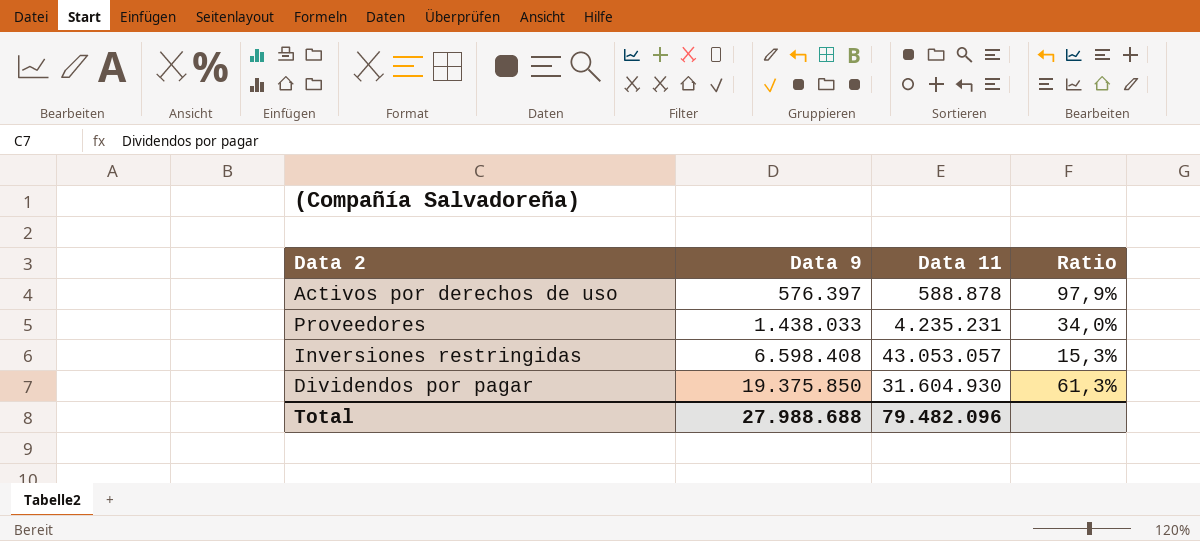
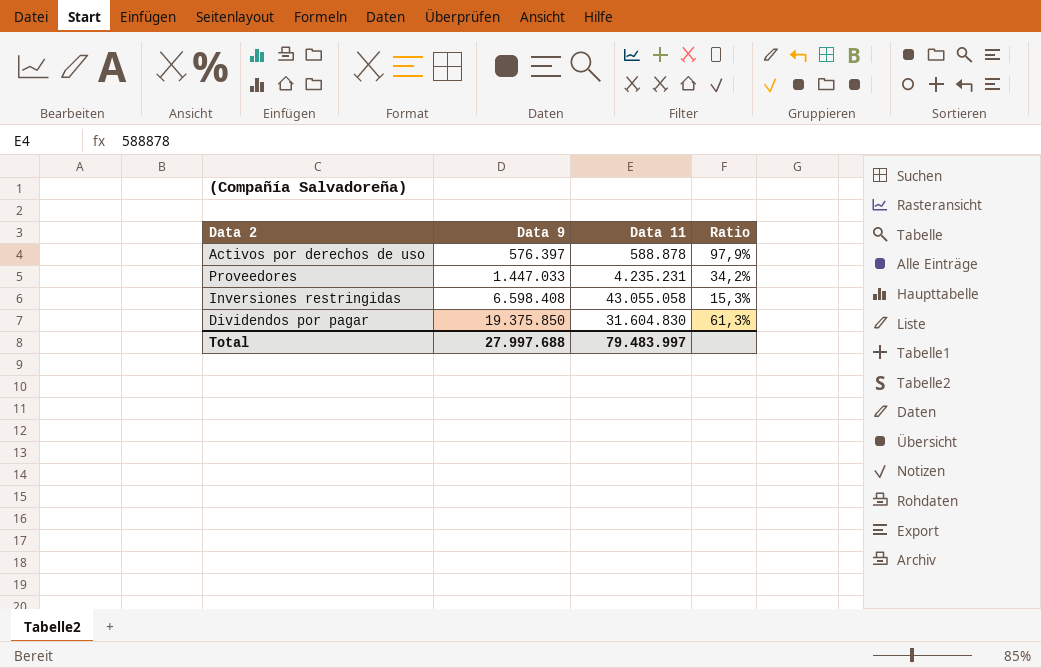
Proveedores | Data 9: 1.438.033 -> 1.447.033
Proveedores | Ratio: 34,0% -> 34,2%
Inversiones restringidas | Data 11: 43.053.057 -> 43.055.058
Dividendos por pagar | Data 11: 31.604.930 -> 31.604.830
Total | Data 9: 27.988.688 -> 27.997.688
Total | Data 11: 79.482.096 -> 79.483.997

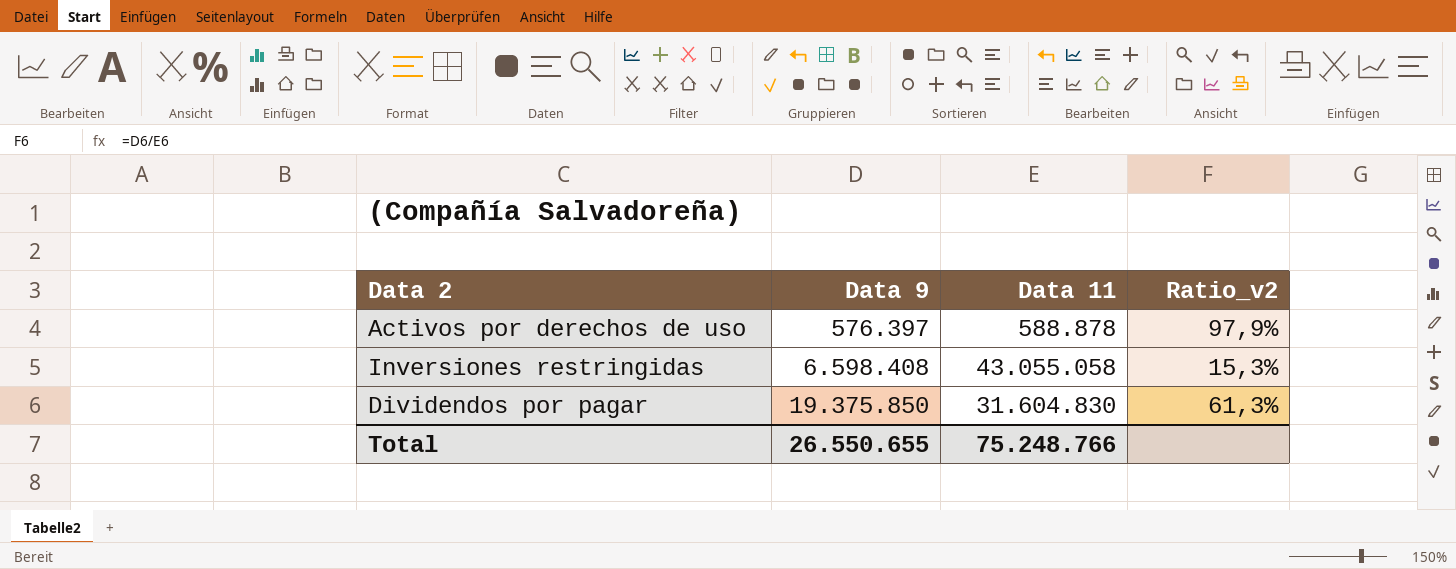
column name: Ratio -> Ratio_v2
row Proveedores: 1.447.033 | 4.235.231 | 34,2% -> none
Total | Data 9: 27.997.688 -> 26.550.655
Total | Data 11: 79.483.997 -> 75.248.766

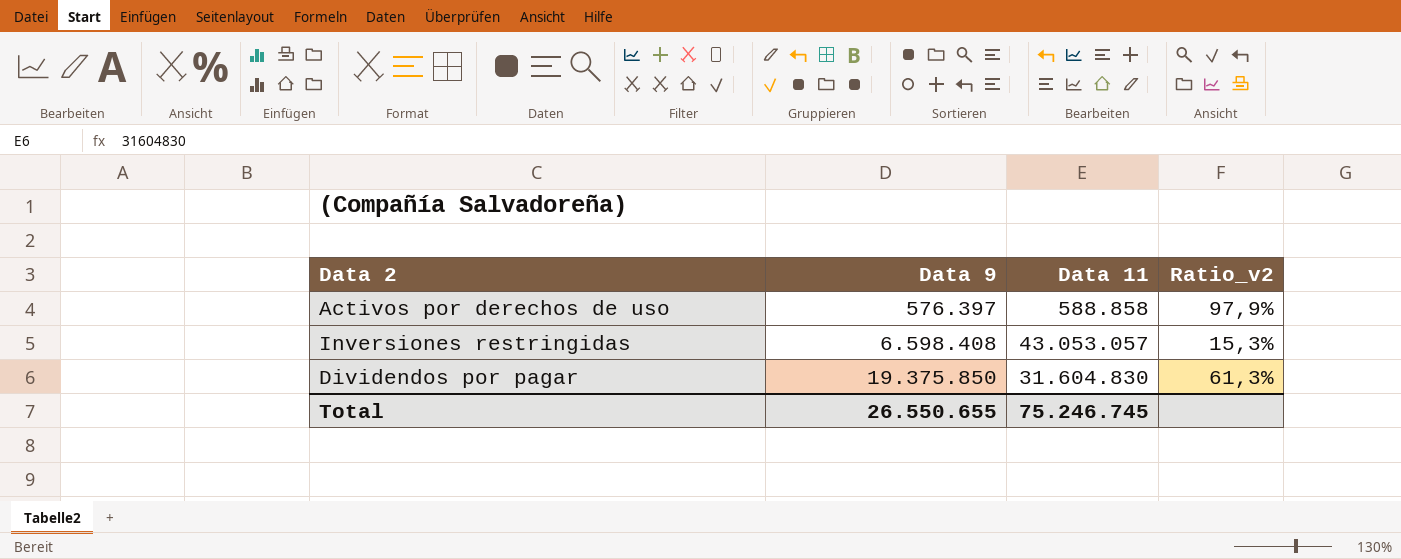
Activos por derechos de uso | Data 11: 588.878 -> 588.858
Inversiones restringidas | Data 11: 43.055.058 -> 43.053.057
Total | Data 11: 75.248.766 -> 75.246.745

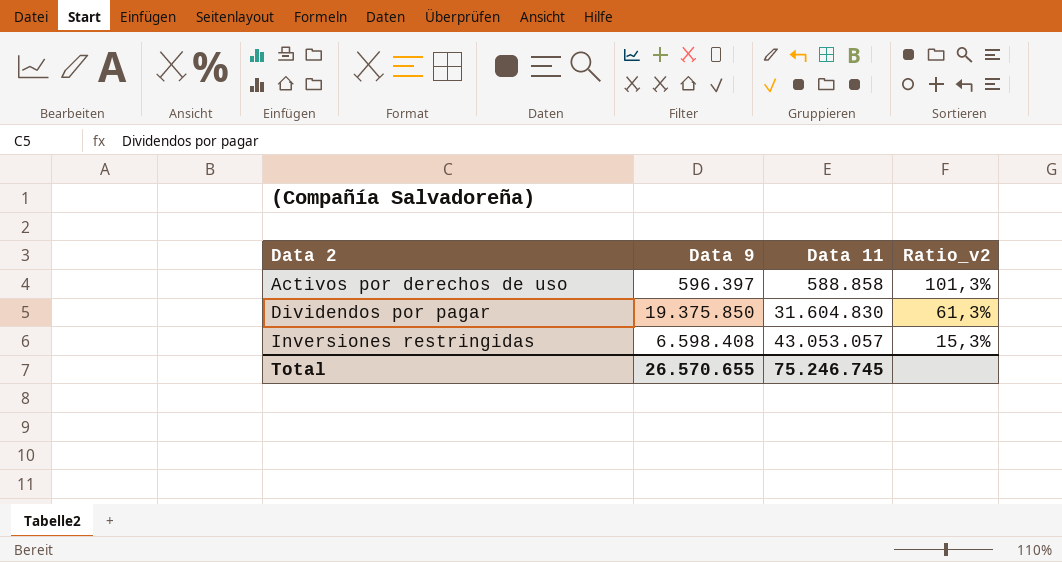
row order: Data 9 ascending -> Data 2 ascending
Activos por derechos de uso | Data 9: 576.397 -> 596.397
Activos por derechos de uso | Ratio_v2: 97,9% -> 101,3%
Total | Data 9: 26.550.655 -> 26.570.655

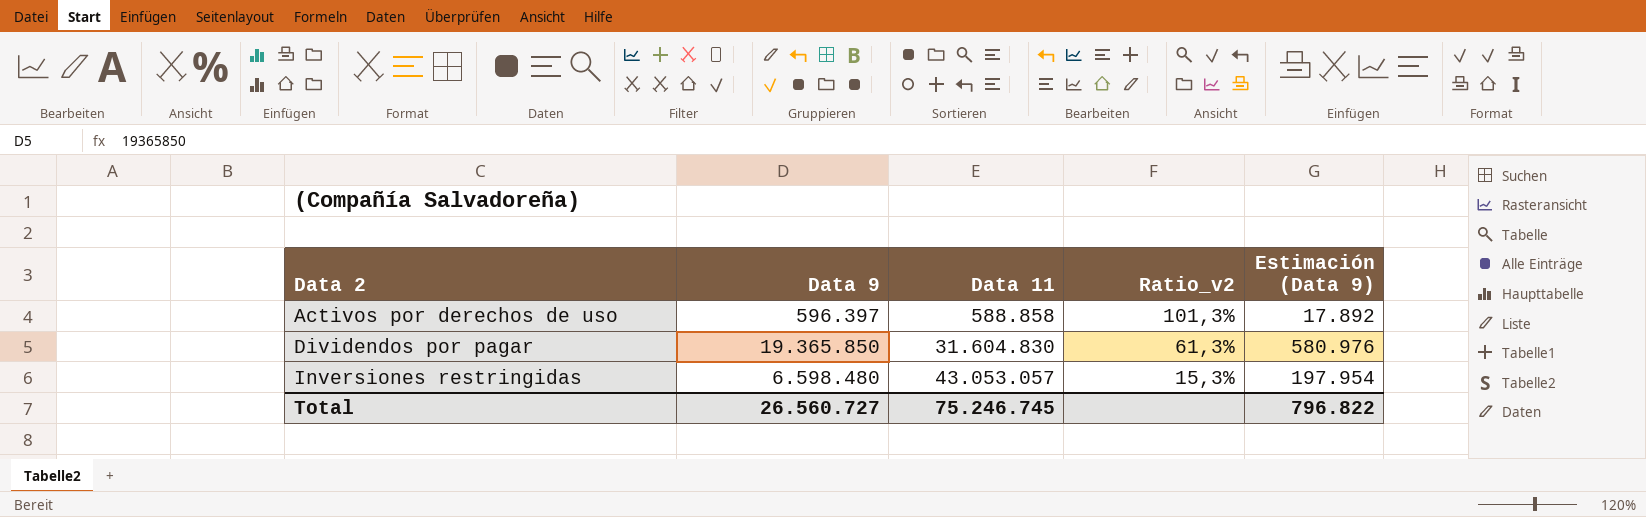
column Estimación (Data 9) | formula: none -> [Data 9] * 0,03
Dividendos por pagar | Data 9: 19.375.850 -> 19.365.850
Inversiones restringidas | Data 9: 6.598.408 -> 6.598.480
Total | Data 9: 26.570.655 -> 26.560.727

